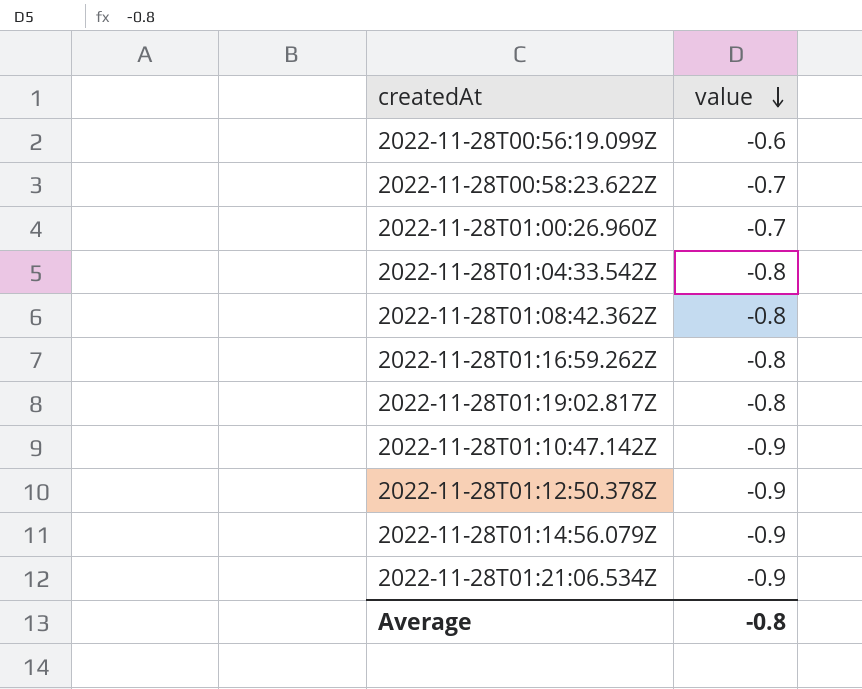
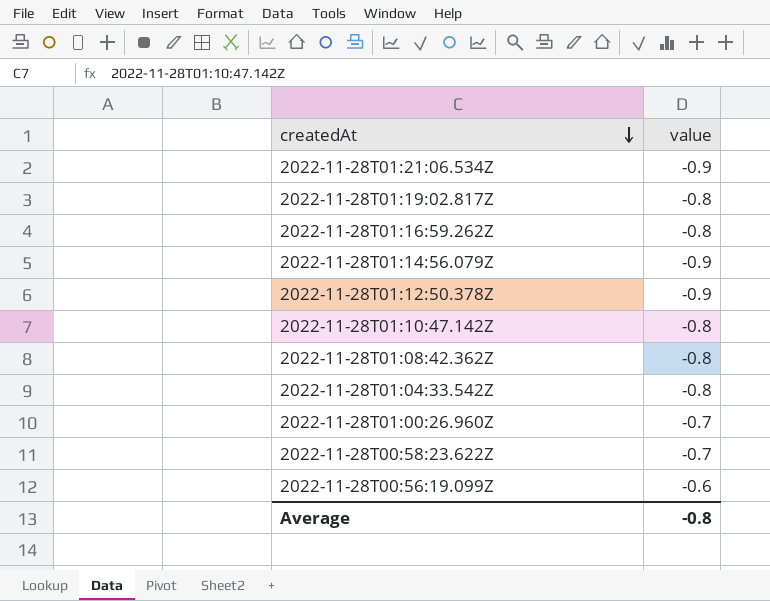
row order: value descending -> createdAt descending
2022-11-28T01:10:47.142Z | value: -0.9 -> -0.8

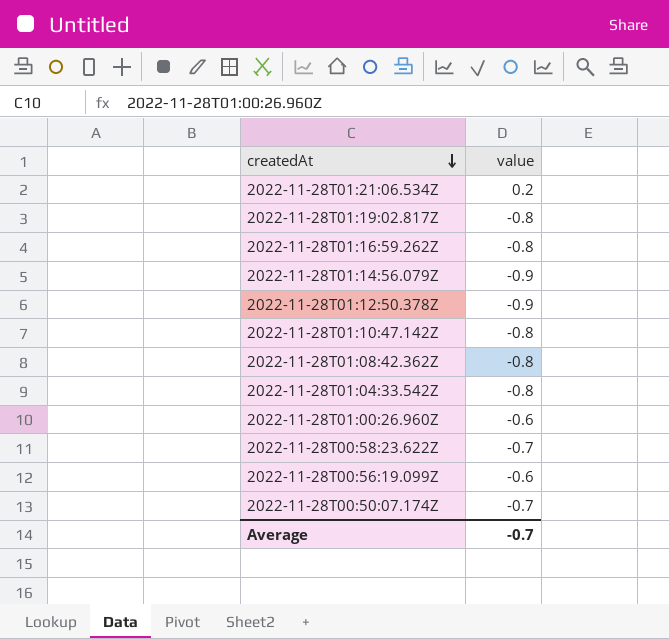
2022-11-28T01:21:06.534Z | value: -0.9 -> 0.2
2022-11-28T01:00:26.960Z | value: -0.7 -> -0.6
row 2022-11-28T00:50:07.174Z: none -> -0.7
Average | value: -0.8 -> -0.7

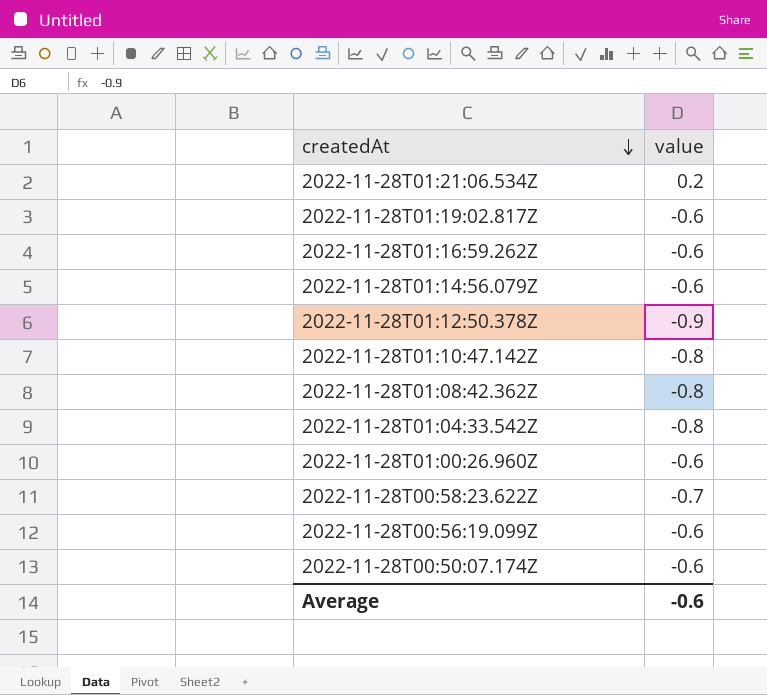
2022-11-28T01:19:02.817Z | value: -0.8 -> -0.6
2022-11-28T01:16:59.262Z | value: -0.8 -> -0.6
2022-11-28T01:14:56.079Z | value: -0.9 -> -0.6
2022-11-28T00:50:07.174Z | value: -0.7 -> -0.6
Average | value: -0.7 -> -0.6

